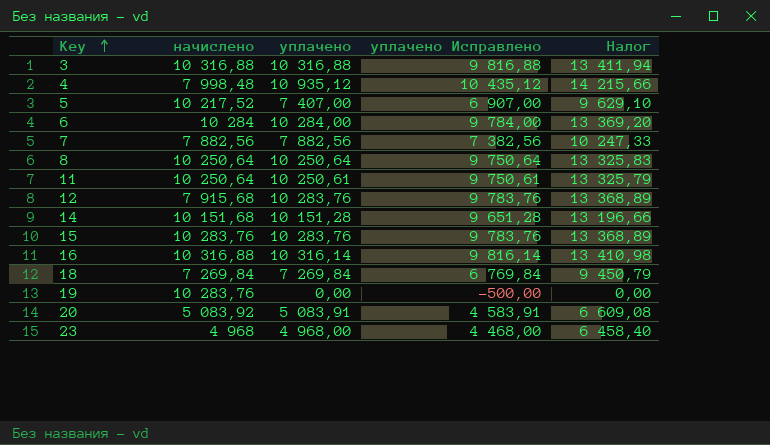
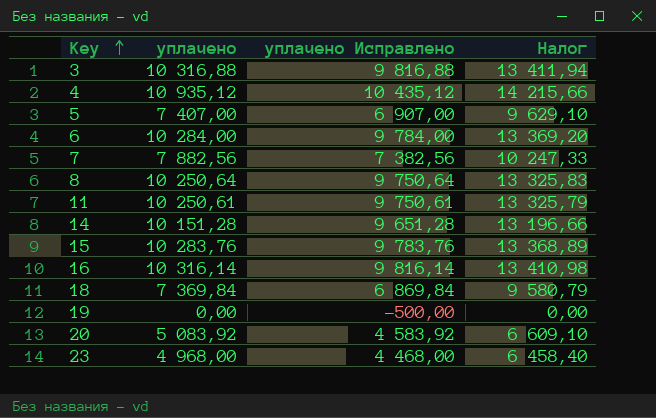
column начислено | position: 2 -> none
row 12: 7 915,68 | 10 283,76 | 9 783,76 | 13 368,89 -> none
18 | уплачено: 7 269,84 -> 7 369,84
18 | уплачено Исправлено: 6 769,84 -> 6 869,84
18 | Налог: 9 450,79 -> 9 580,79
20 | уплачено: 5 083,91 -> 5 083,92
20 | уплачено Исправлено: 4 583,91 -> 4 583,92
20 | Налог: 6 609,08 -> 6 609,10

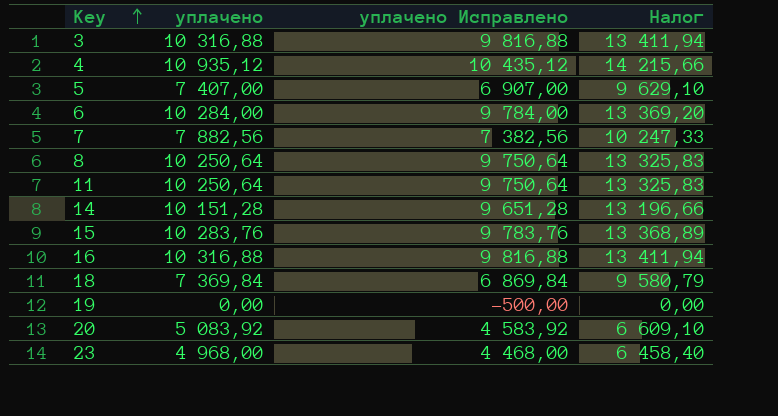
11 | уплачено: 10 250,61 -> 10 250,64
11 | уплачено Исправлено: 9 750,61 -> 9 750,64
11 | Налог: 13 325,79 -> 13 325,83
16 | уплачено: 10 316,14 -> 10 316,88
16 | уплачено Исправлено: 9 816,14 -> 9 816,88
16 | Налог: 13 410,98 -> 13 411,94

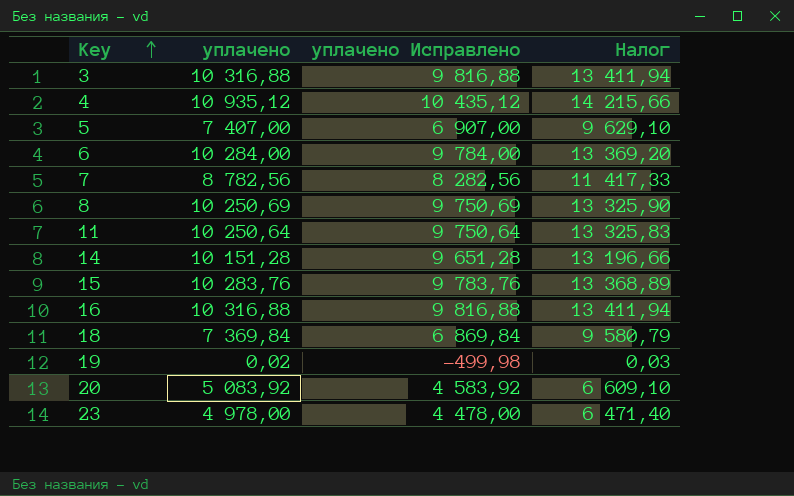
7 | уплачено: 7 882,56 -> 8 782,56
7 | уплачено Исправлено: 7 382,56 -> 8 282,56
7 | Налог: 10 247,33 -> 11 417,33
8 | уплачено: 10 250,64 -> 10 250,69
8 | уплачено Исправлено: 9 750,64 -> 9 750,69
8 | Налог: 13 325,83 -> 13 325,90
19 | уплачено: 0,00 -> 0,02
19 | уплачено Исправлено: -500,00 -> -499,98
19 | Налог: 0,00 -> 0,03
23 | уплачено: 4 968,00 -> 4 978,00
23 | уплачено Исправлено: 4 468,00 -> 4 478,00
23 | Налог: 6 458,40 -> 6 471,40

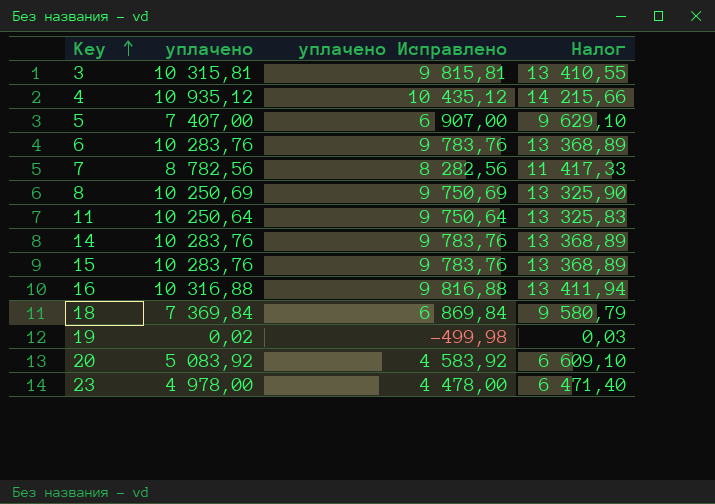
3 | уплачено: 10 316,88 -> 10 315,81
3 | уплачено Исправлено: 9 816,88 -> 9 815,81
3 | Налог: 13 411,94 -> 13 410,55
6 | уплачено: 10 284,00 -> 10 283,76
6 | уплачено Исправлено: 9 784,00 -> 9 783,76
6 | Налог: 13 369,20 -> 13 368,89
14 | уплачено: 10 151,28 -> 10 283,76
14 | уплачено Исправлено: 9 651,28 -> 9 783,76
14 | Налог: 13 196,66 -> 13 368,89

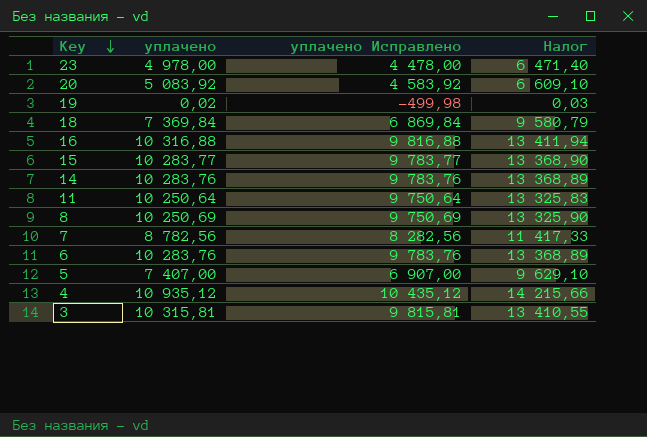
row order: Key ascending -> Key descending
15 | уплачено: 10 283,76 -> 10 283,77
15 | уплачено Исправлено: 9 783,76 -> 9 783,77
15 | Налог: 13 368,89 -> 13 368,90

